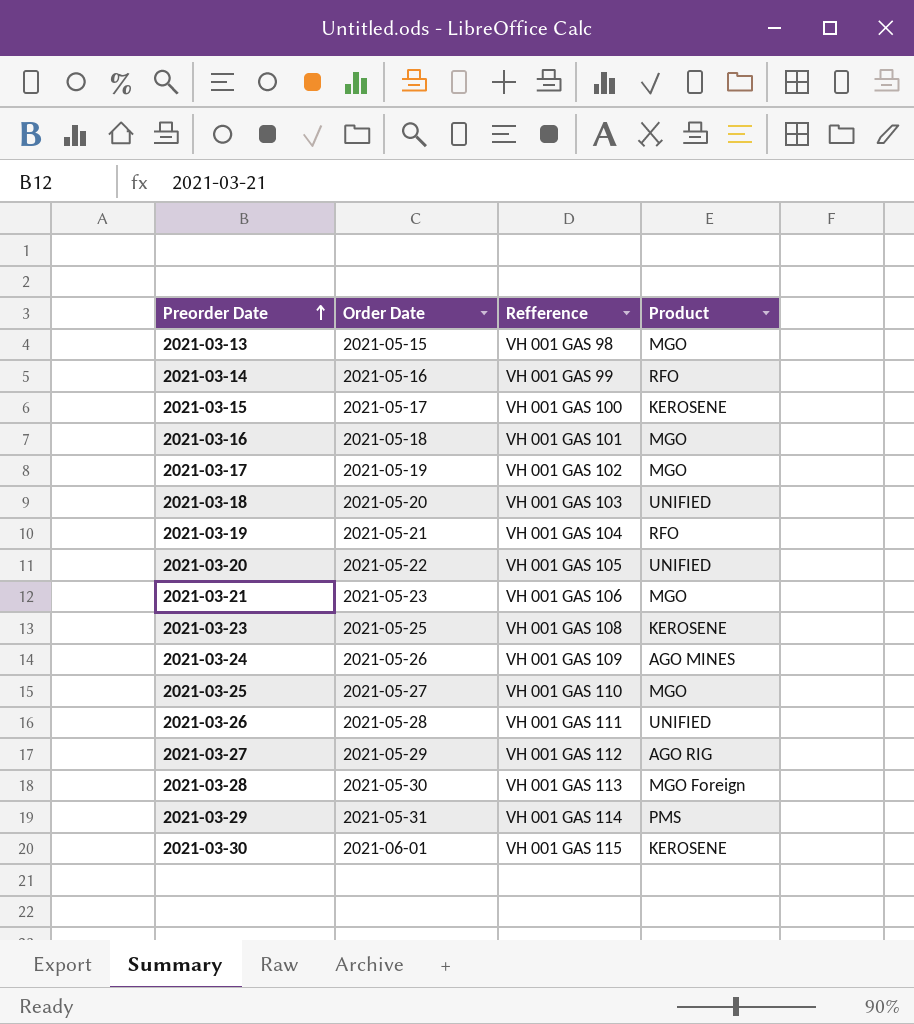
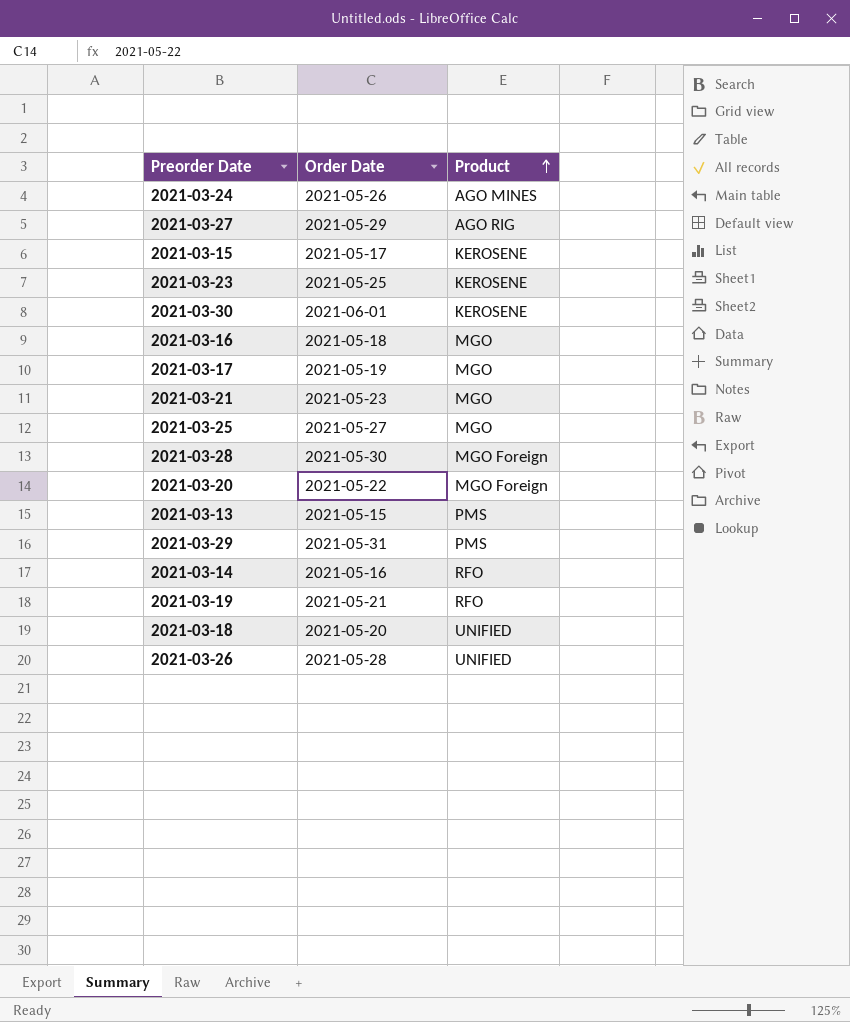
row order: Preorder Date ascending -> Product ascending
column Refference | position: 3 -> none
2021-03-20 | Product: UNIFIED -> MGO Foreign
2021-03-13 | Product: MGO -> PMS

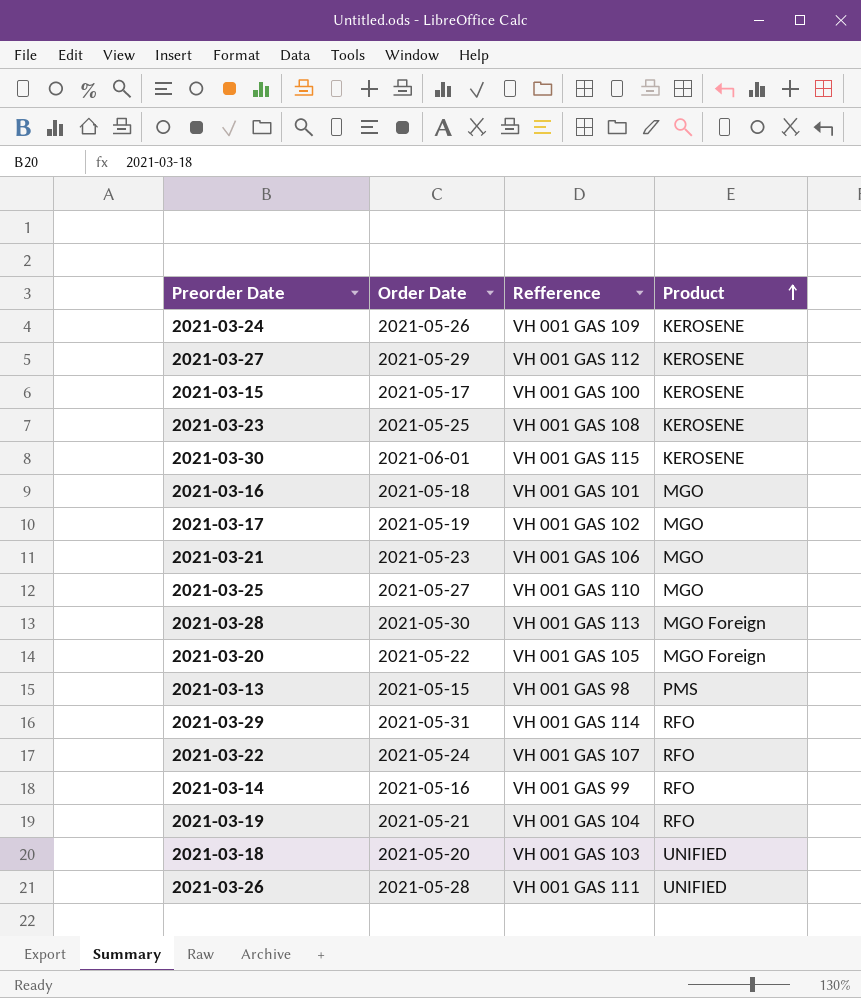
column Refference | position: none -> 3
2021-03-24 | Product: AGO MINES -> KEROSENE
2021-03-27 | Product: AGO RIG -> KEROSENE
2021-03-29 | Product: PMS -> RFO
row 2021-03-22: none -> 2021-05-24 | VH 001 GAS 107 | RFO

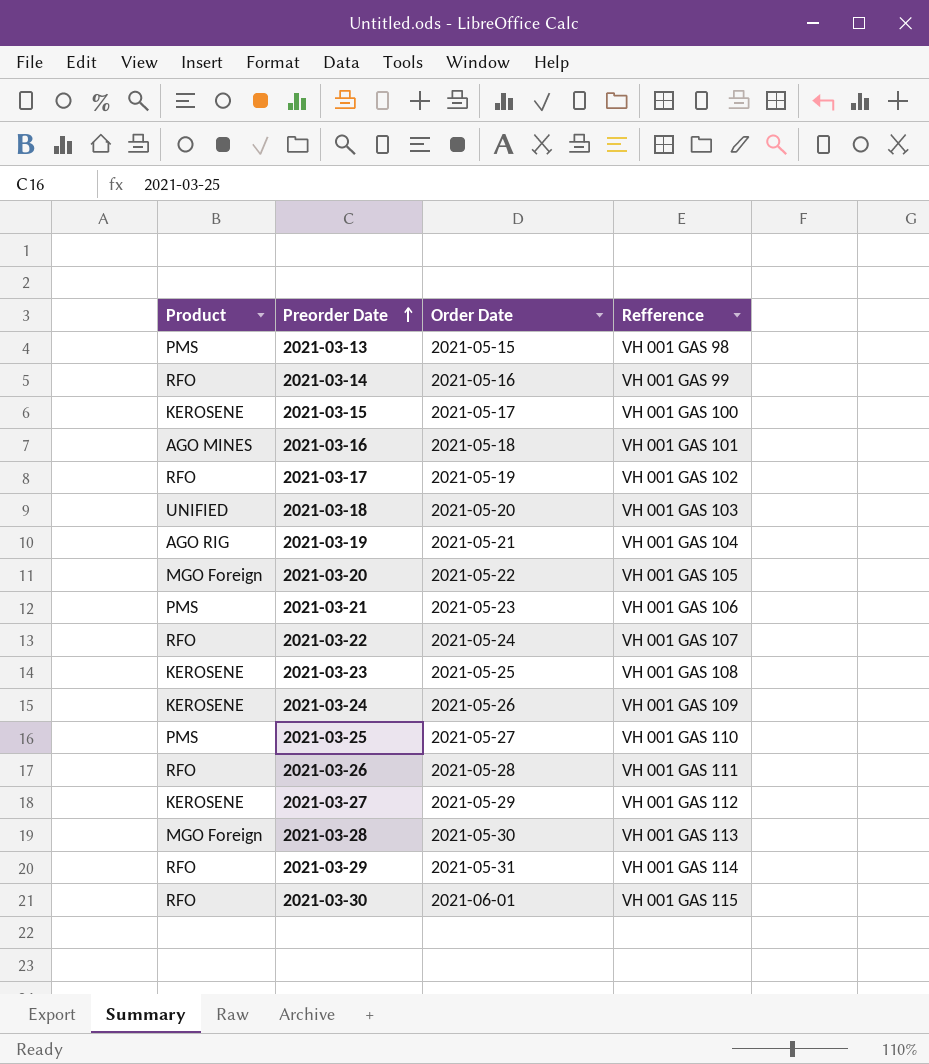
row order: Product ascending -> Preorder Date ascending
column Product | position: 4 -> 1
2021-03-16 | Product: MGO -> AGO MINES
2021-03-17 | Product: MGO -> RFO
2021-03-19 | Product: RFO -> AGO RIG
2021-03-21 | Product: MGO -> PMS
2021-03-25 | Product: MGO -> PMS
2021-03-26 | Product: UNIFIED -> RFO
2021-03-30 | Product: KEROSENE -> RFO

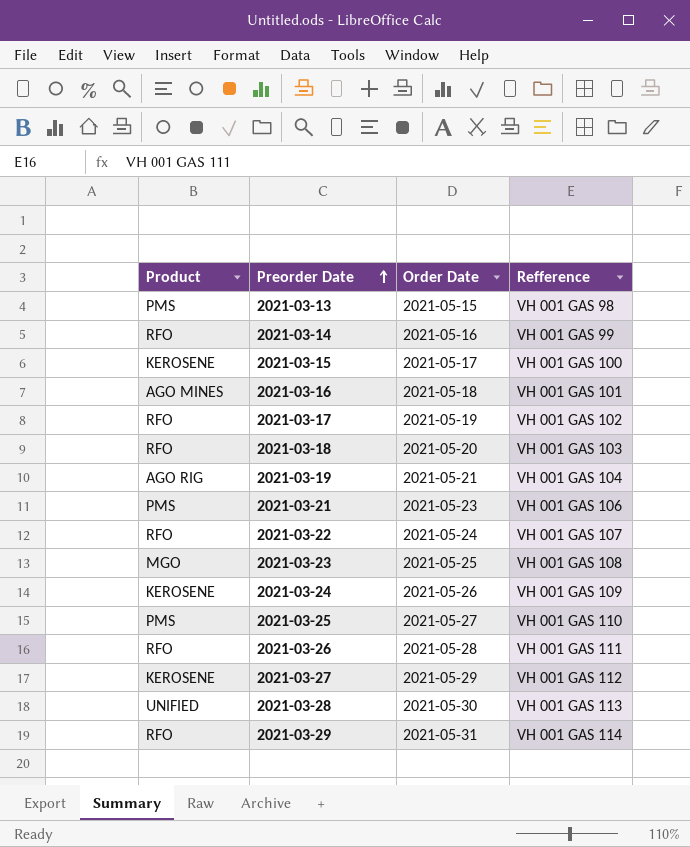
row 2021-03-20: MGO Foreign | 2021-05-22 | VH 001 GAS 105 -> none
row 2021-03-30: RFO | 2021-06-01 | VH 001 GAS 115 -> none
2021-03-18 | Product: UNIFIED -> RFO
2021-03-23 | Product: KEROSENE -> MGO
2021-03-28 | Product: MGO Foreign -> UNIFIED

